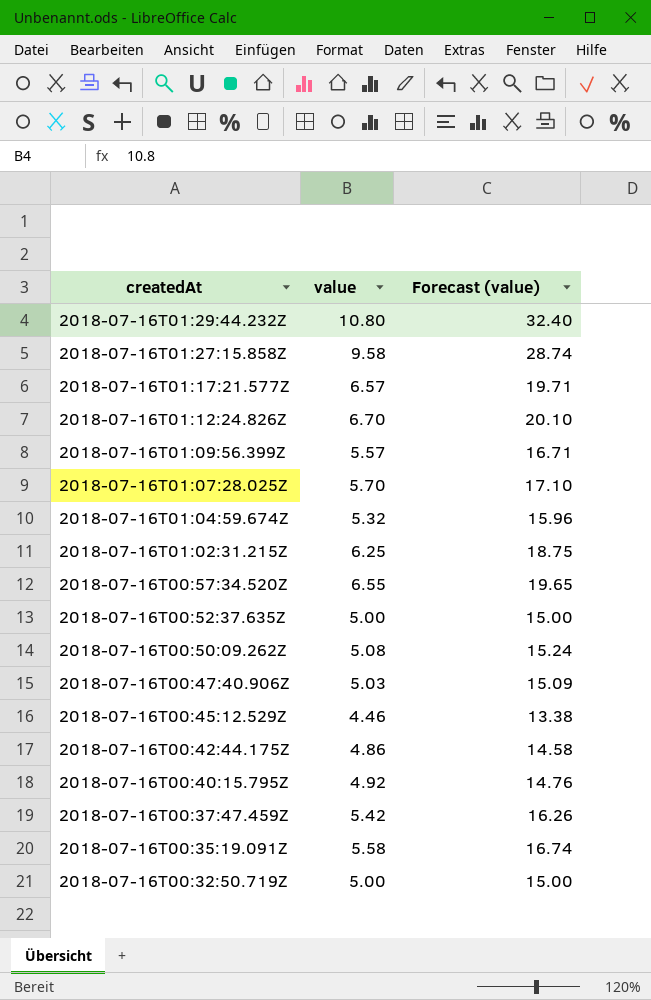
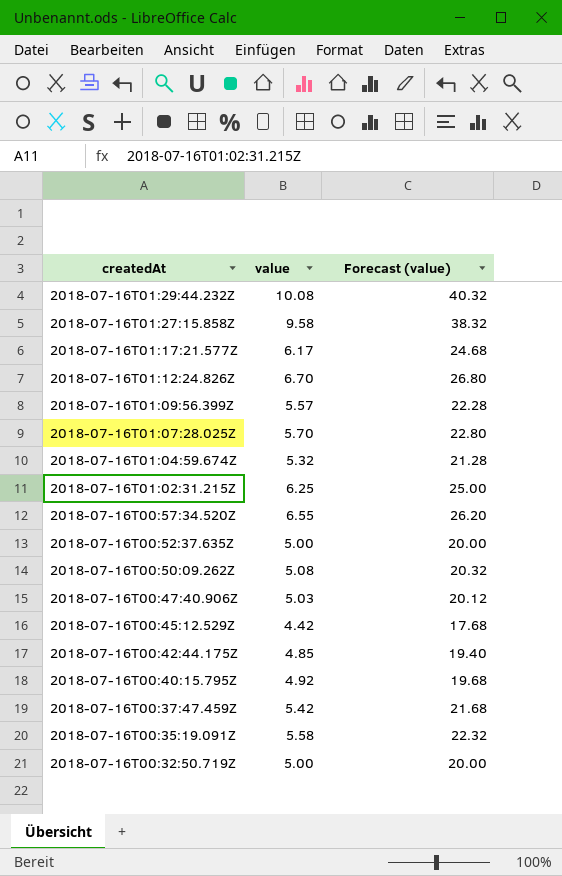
column Forecast (value) | formula: [value] * 3 -> [value] * 4
2018-07-16T01:29:44.232Z | value: 10.80 -> 10.08
2018-07-16T01:17:21.577Z | value: 6.57 -> 6.17
2018-07-16T00:45:12.529Z | value: 4.46 -> 4.42
2018-07-16T00:42:44.175Z | value: 4.86 -> 4.85

